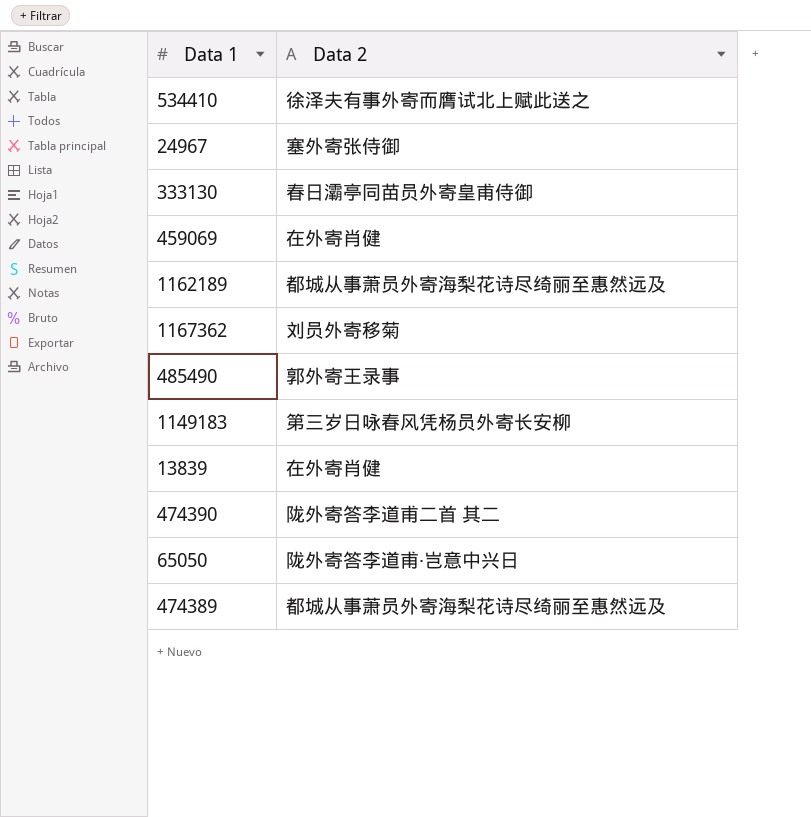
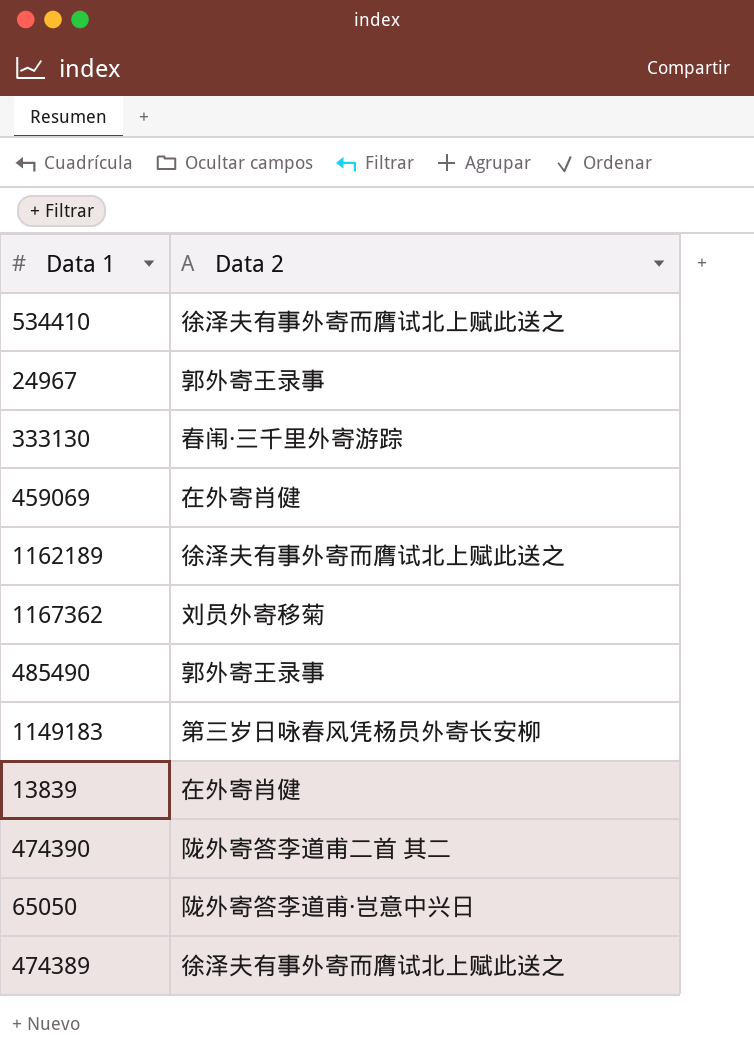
24967 | Data 2: 塞外寄张侍御 -> 郭外寄王录事
333130 | Data 2: 春日灞亭同苗员外寄皇甫侍御 -> 春闱·三千里外寄游踪
1162189 | Data 2: 都城从事萧员外寄海梨花诗尽绮丽至惠然远及 -> 徐泽夫有事外寄而膺试北上赋此送之
474389 | Data 2: 都城从事萧员外寄海梨花诗尽绮丽至惠然远及 -> 徐泽夫有事外寄而膺试北上赋此送之

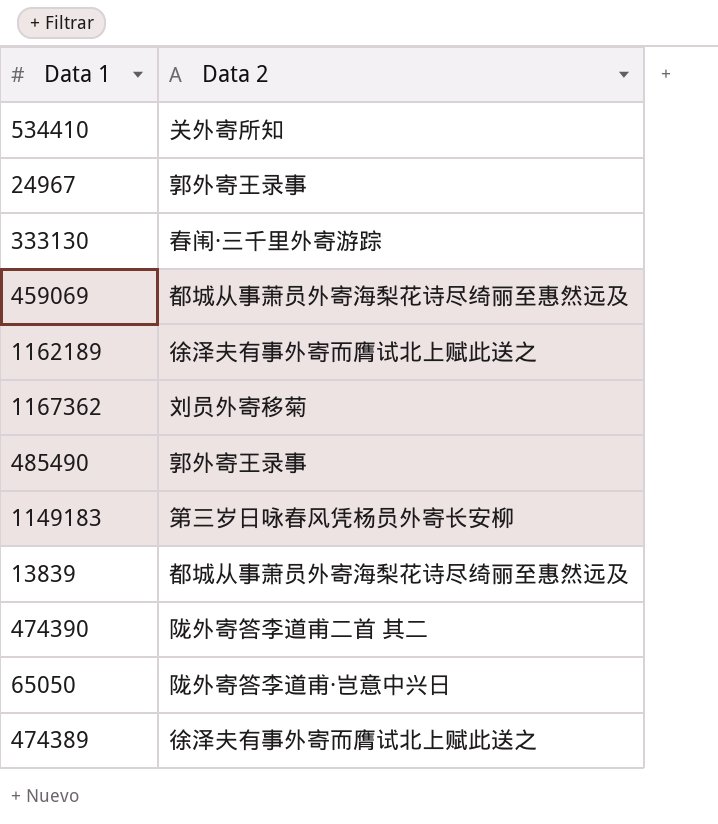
534410 | Data 2: 徐泽夫有事外寄而膺试北上赋此送之 -> 关外寄所知
459069 | Data 2: 在外寄肖健 -> 都城从事萧员外寄海梨花诗尽绮丽至惠然远及
13839 | Data 2: 在外寄肖健 -> 都城从事萧员外寄海梨花诗尽绮丽至惠然远及

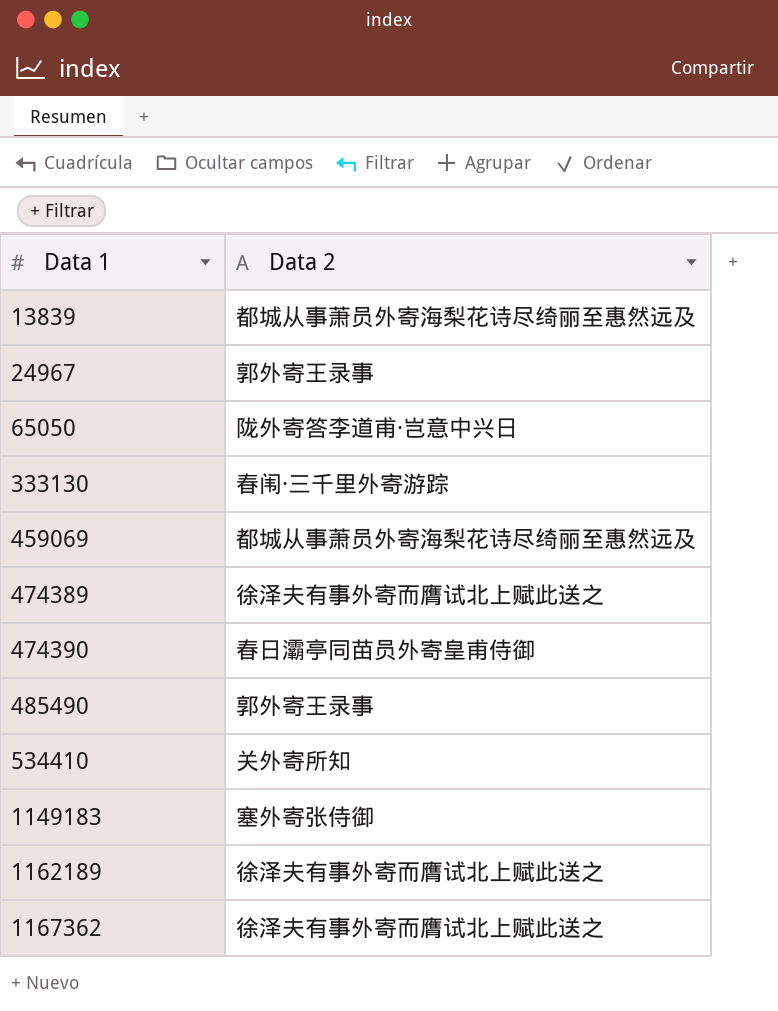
row order: none -> Data 1 ascending
474390 | Data 2: 陇外寄答李道甫二首 其二 -> 春日灞亭同苗员外寄皇甫侍御
1149183 | Data 2: 第三岁日咏春风凭杨员外寄长安柳 -> 塞外寄张侍御
1167362 | Data 2: 刘员外寄移菊 -> 徐泽夫有事外寄而膺试北上赋此送之

